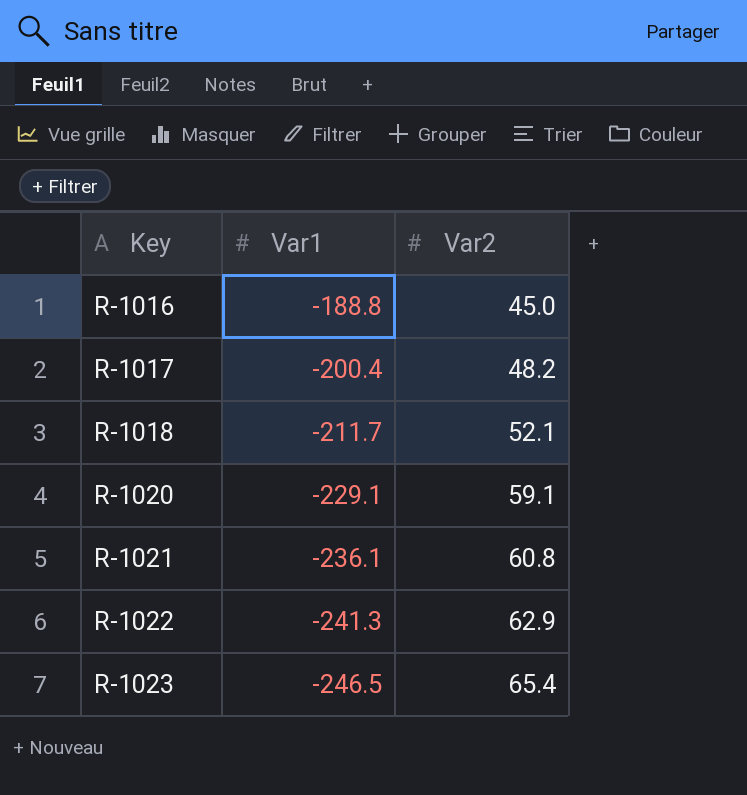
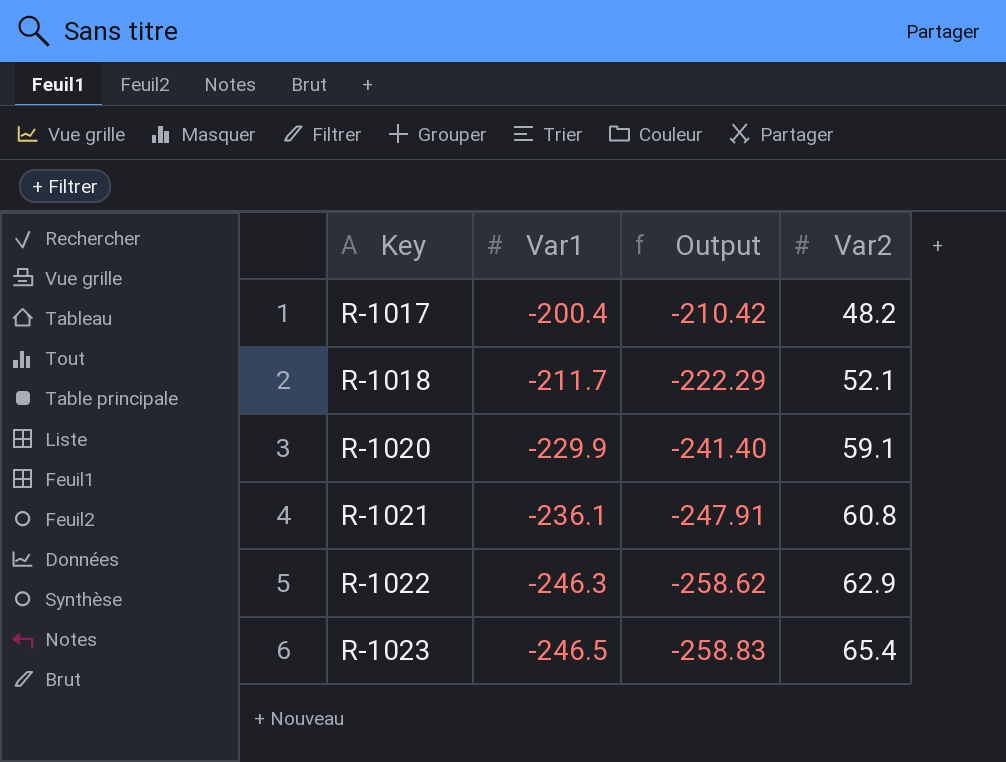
column Output | formula: none -> [Var1] * 1.05
row R-1016: -188.8 | 45.0 -> none
R-1020 | Var1: -229.1 -> -229.9
R-1022 | Var1: -241.3 -> -246.3

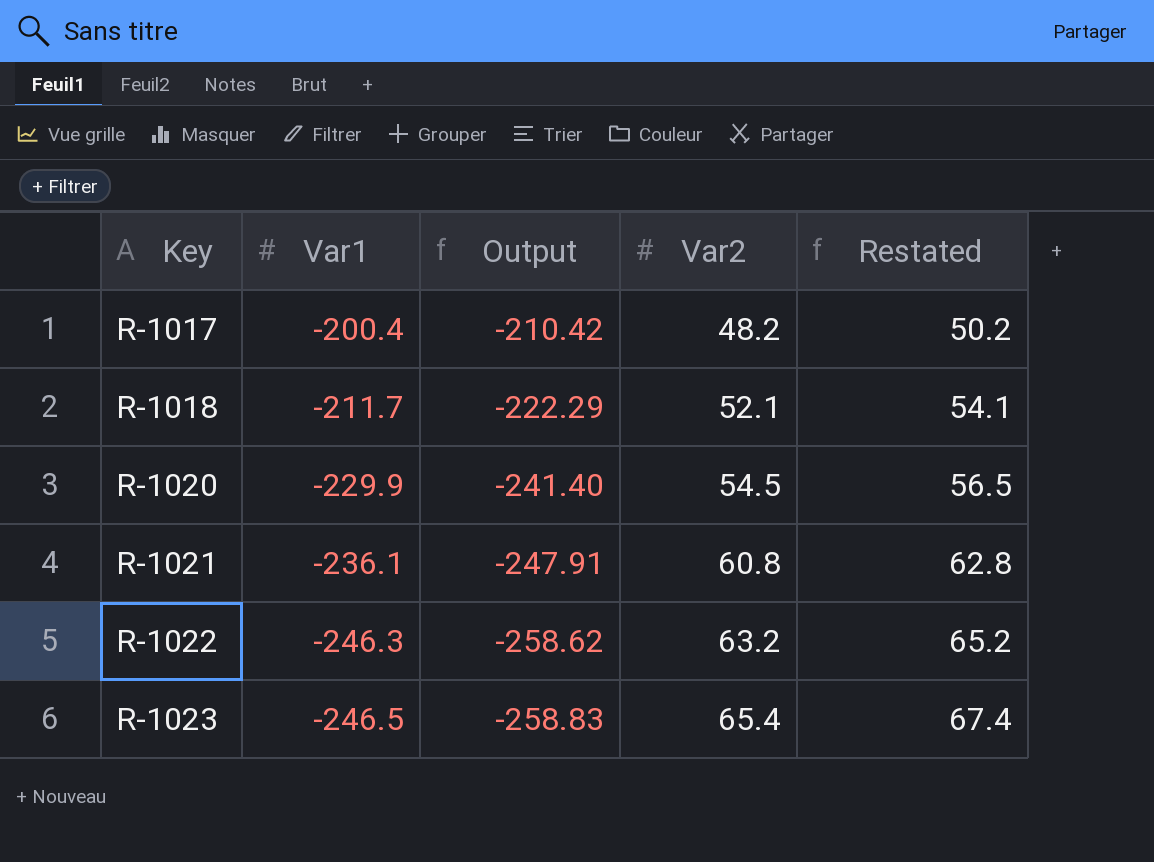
column Restated | formula: none -> [Var2] + 2
R-1020 | Var2: 59.1 -> 54.5
R-1022 | Var2: 62.9 -> 63.2

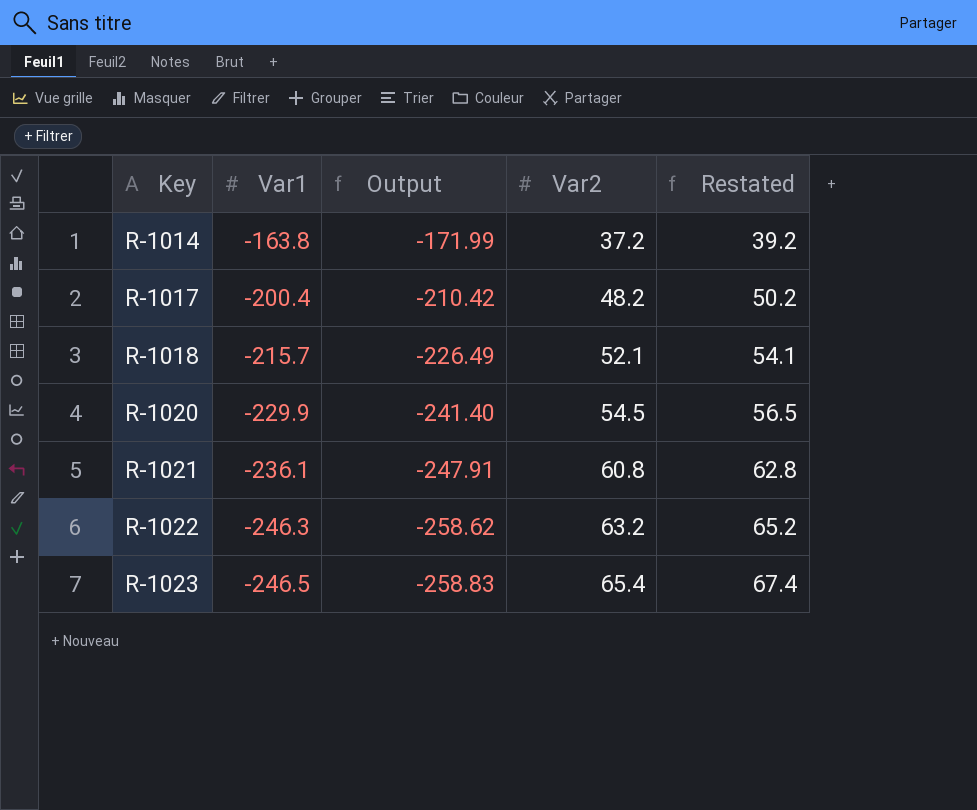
row R-1014: none -> -163.8 | -171.99 | 37.2 | 39.2
R-1018 | Var1: -211.7 -> -215.7
R-1018 | Output: -222.29 -> -226.49

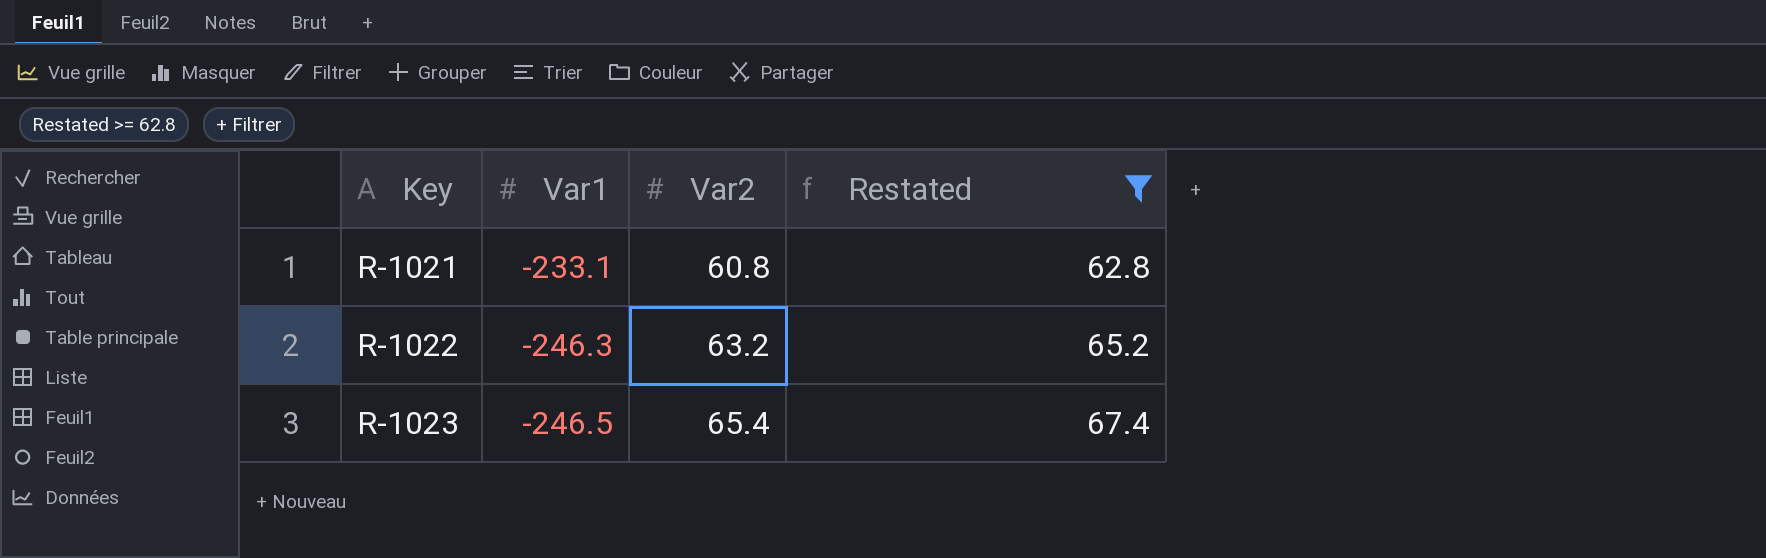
filter: none -> Restated >= 62.8
column Output | formula: [Var1] * 1.05 -> none
R-1021 | Var1: -236.1 -> -233.1

